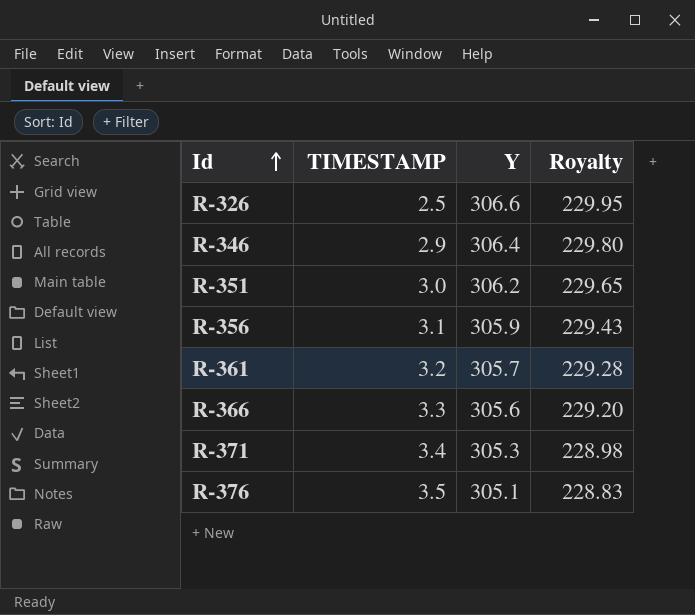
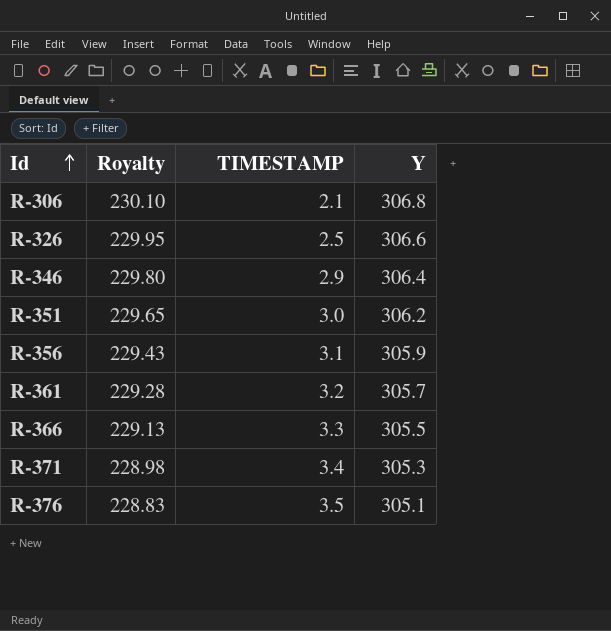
column Royalty | position: 4 -> 2
row R-306: none -> 230.10 | 2.1 | 306.8
R-366 | Royalty: 229.20 -> 229.13
R-366 | Y: 305.6 -> 305.5

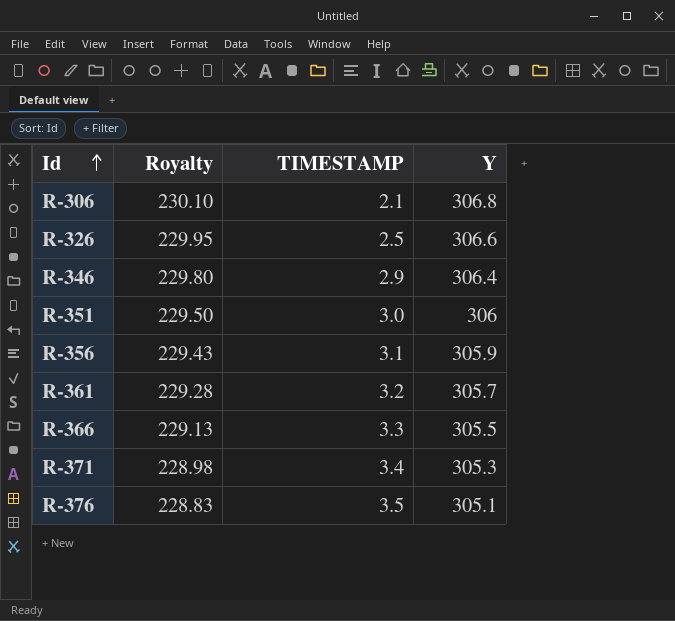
R-351 | Royalty: 229.65 -> 229.50
R-351 | Y: 306.2 -> 306

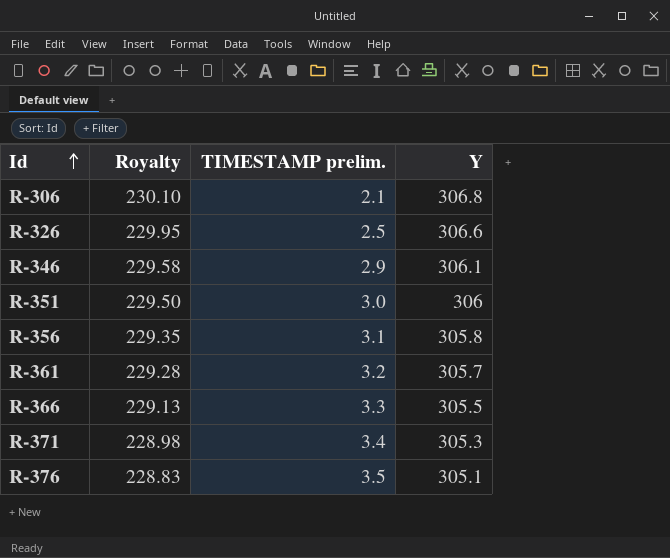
column name: TIMESTAMP -> TIMESTAMP prelim.
R-346 | Royalty: 229.80 -> 229.58
R-346 | Y: 306.4 -> 306.1
R-356 | Royalty: 229.43 -> 229.35
R-356 | Y: 305.9 -> 305.8

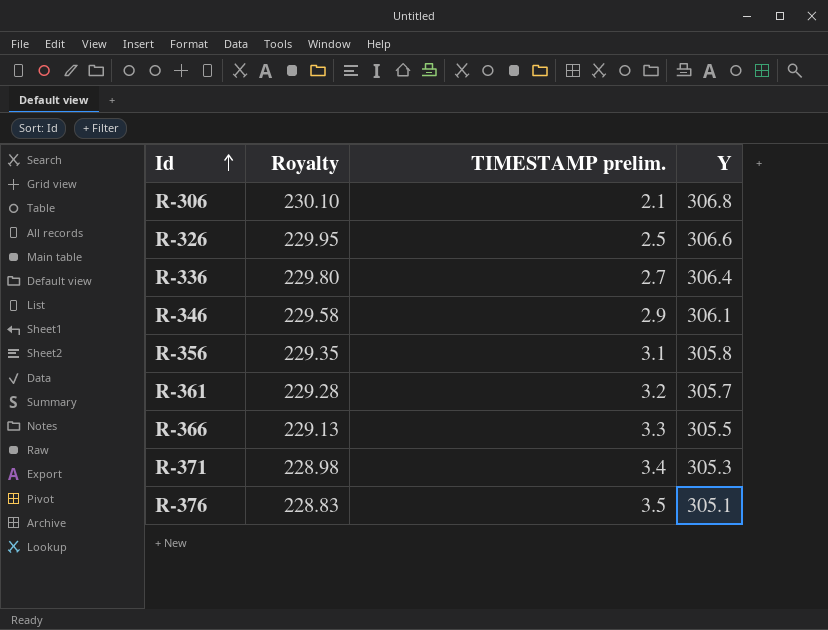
row R-351: 229.50 | 3.0 | 306 -> none
row R-336: none -> 229.80 | 2.7 | 306.4

